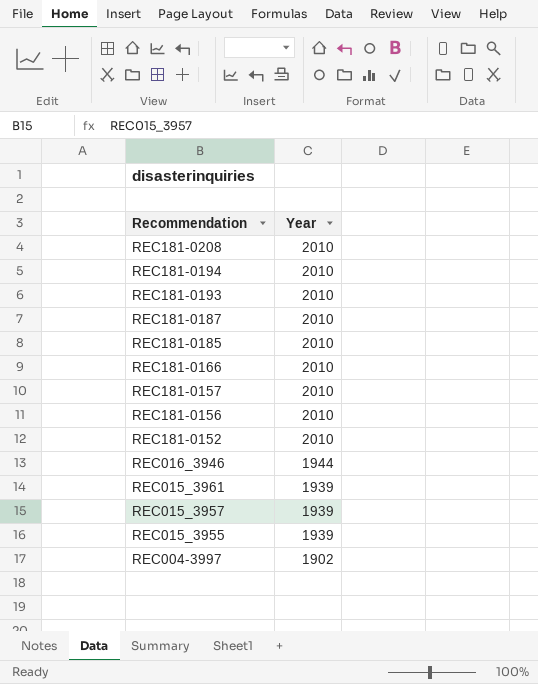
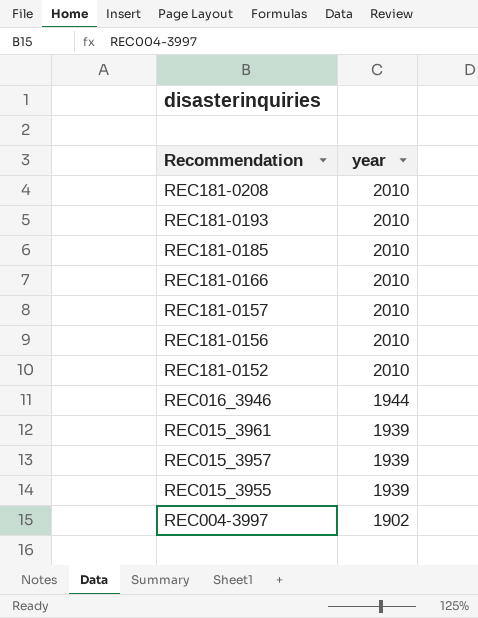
column name: Year -> year
row REC181-0194: 2010 -> none
row REC181-0187: 2010 -> none

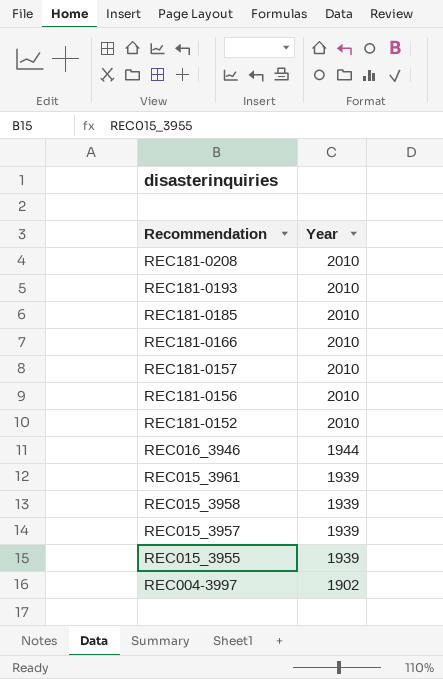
column name: year -> Year
row REC015_3958: none -> 1939

